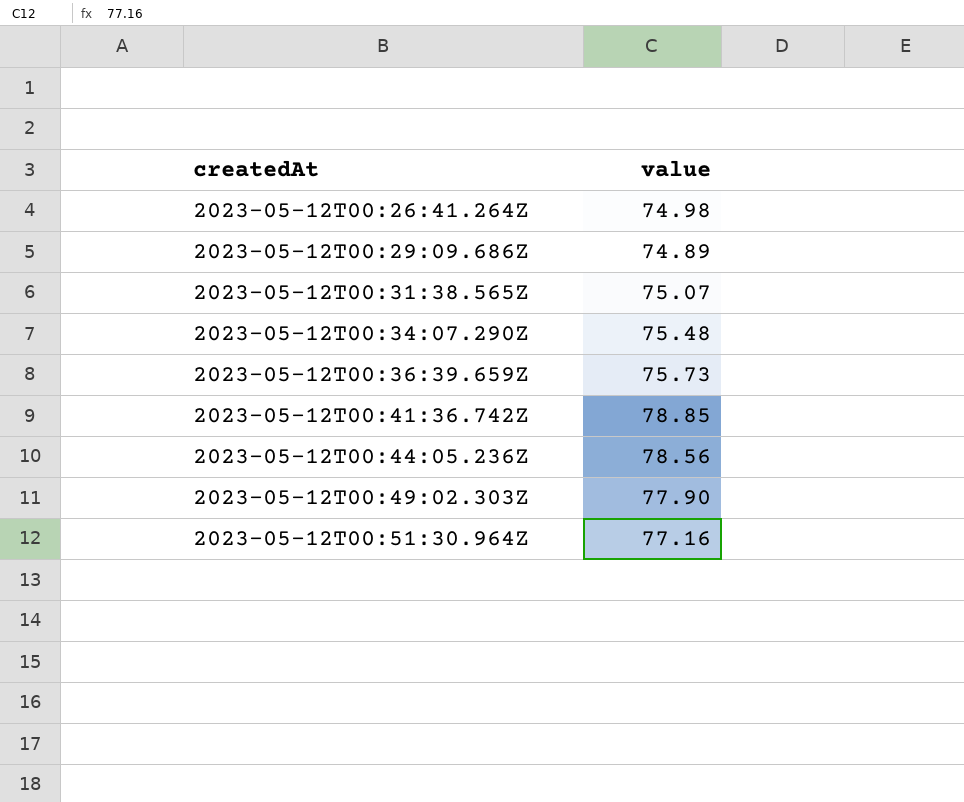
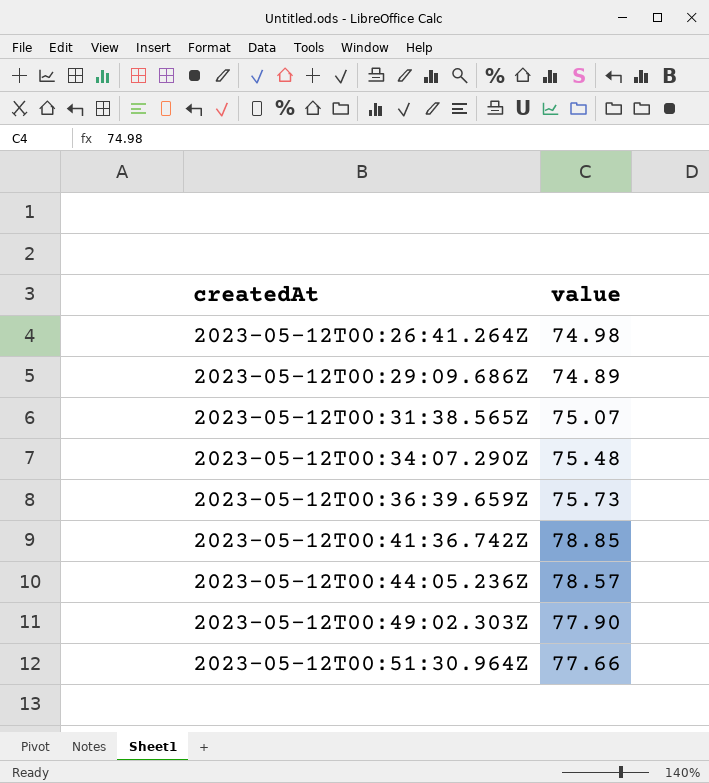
2023-05-12T00:44:05.236Z | value: 78.56 -> 78.57
2023-05-12T00:51:30.964Z | value: 77.16 -> 77.66

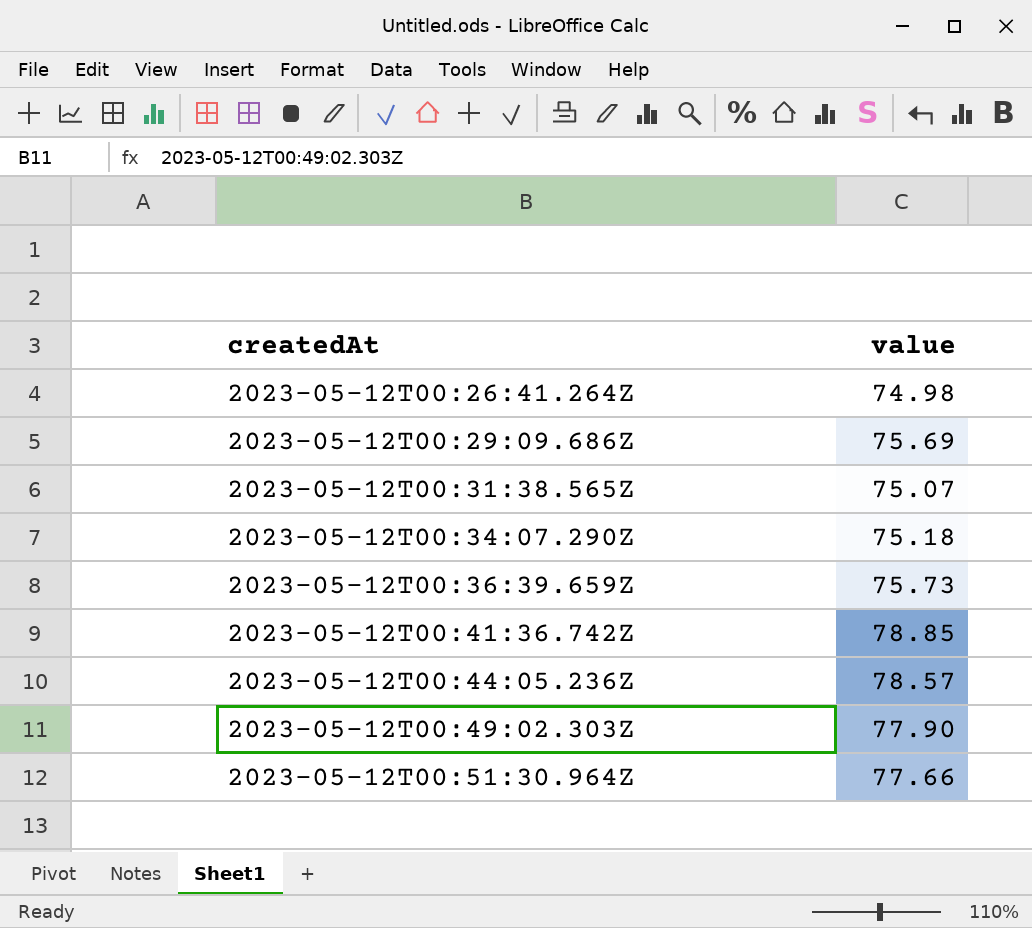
2023-05-12T00:29:09.686Z | value: 74.89 -> 75.69
2023-05-12T00:34:07.290Z | value: 75.48 -> 75.18

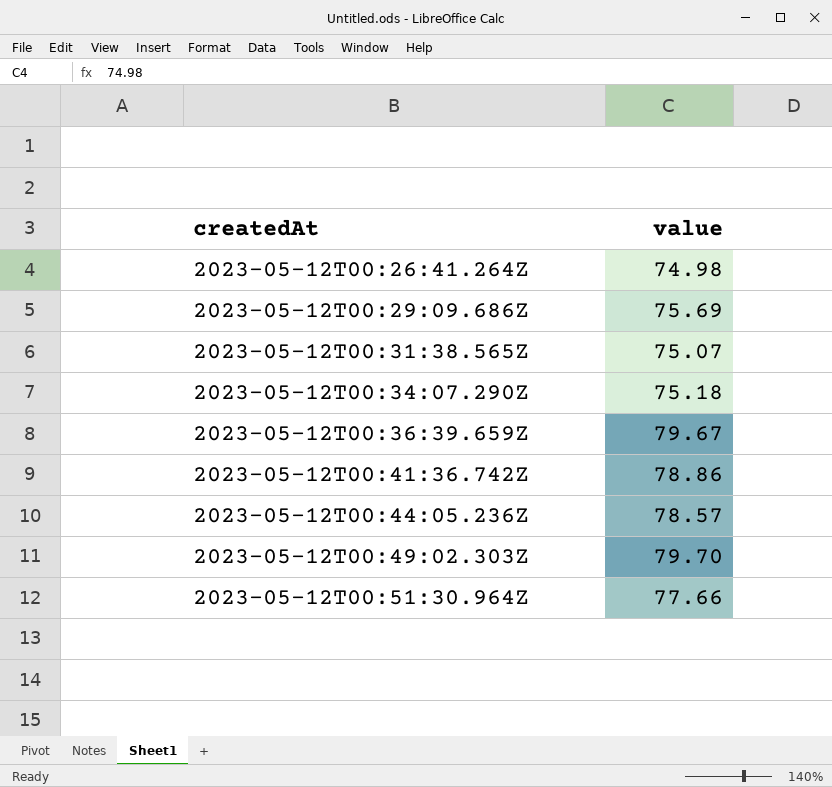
2023-05-12T00:36:39.659Z | value: 75.73 -> 79.67
2023-05-12T00:41:36.742Z | value: 78.85 -> 78.86
2023-05-12T00:49:02.303Z | value: 77.90 -> 79.70

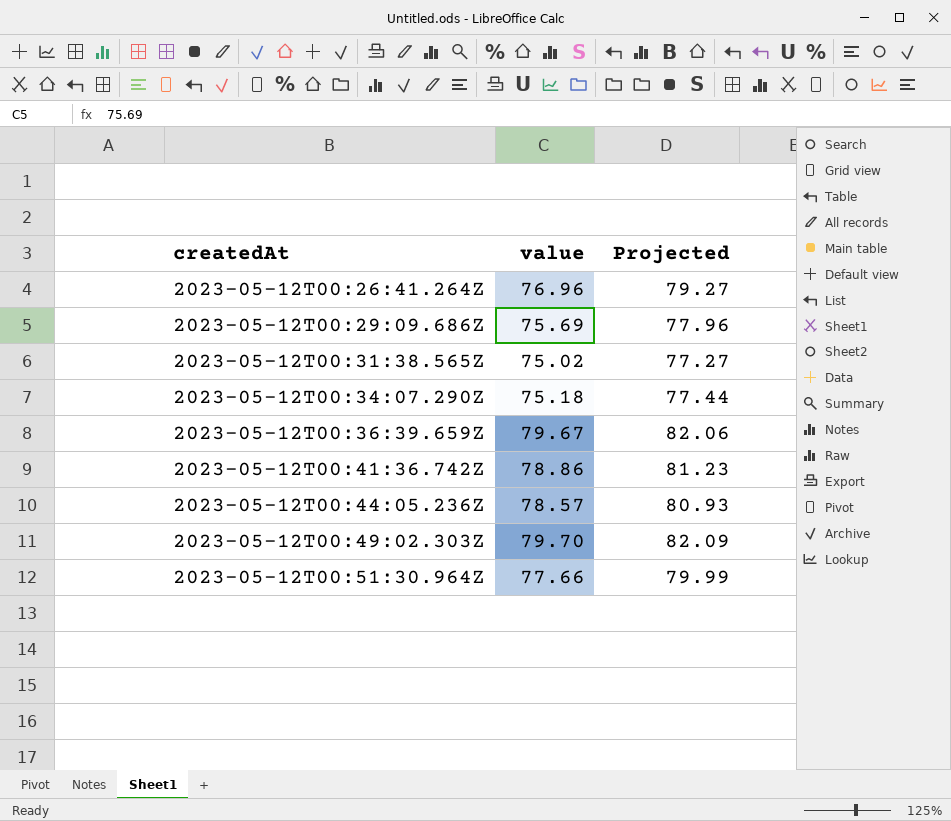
column Projected | formula: none -> [value] * 1.03
2023-05-12T00:26:41.264Z | value: 74.98 -> 76.96
2023-05-12T00:31:38.565Z | value: 75.07 -> 75.02

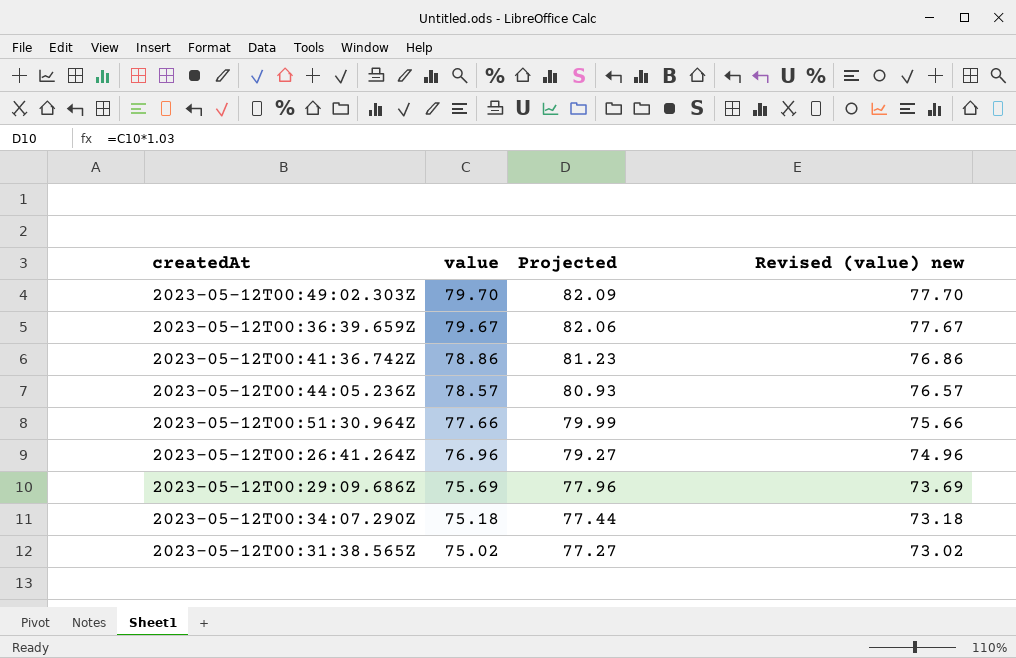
row order: createdAt ascending -> value descending
column Revised (value) new | formula: none -> [value] - 2

